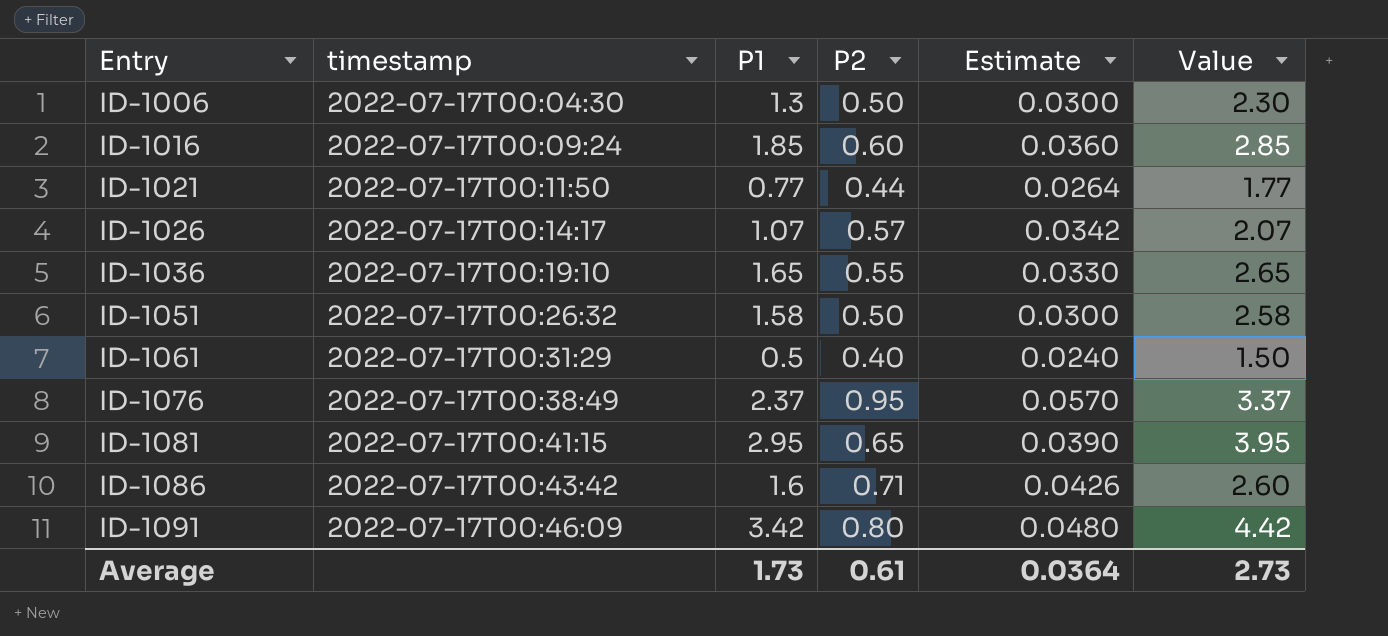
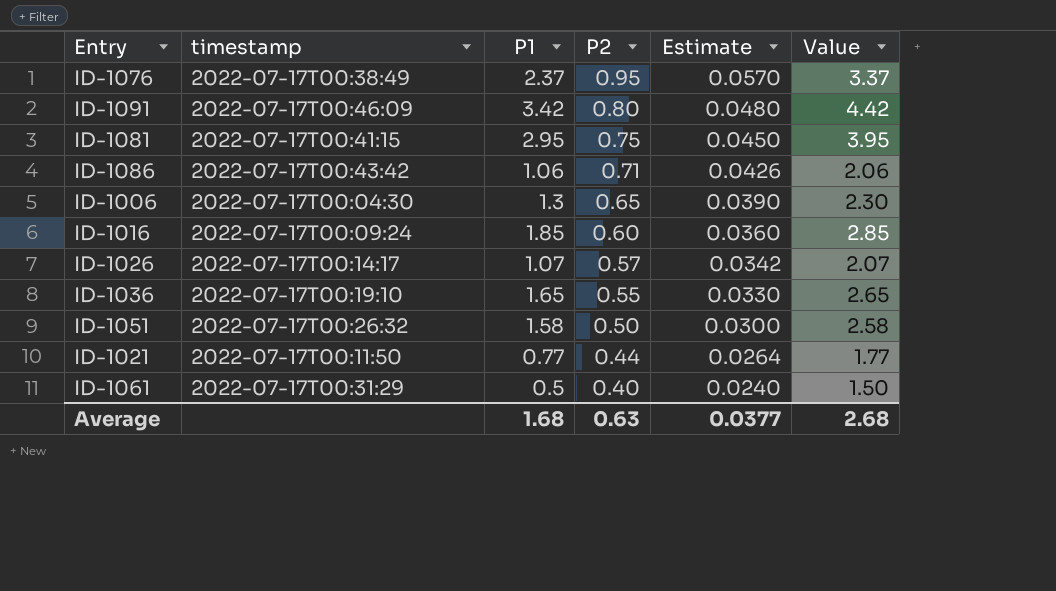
row order: Entry ascending -> P2 descending
ID-1081 | P2: 0.65 -> 0.75
ID-1081 | Estimate: 0.0390 -> 0.0450
ID-1086 | P1: 1.6 -> 1.06
ID-1086 | Value: 2.60 -> 2.06
ID-1006 | P2: 0.50 -> 0.65
ID-1006 | Estimate: 0.0300 -> 0.0390
Average | P1: 1.73 -> 1.68
Average | P2: 0.61 -> 0.63
Average | Estimate: 0.0364 -> 0.0377
Average | Value: 2.73 -> 2.68

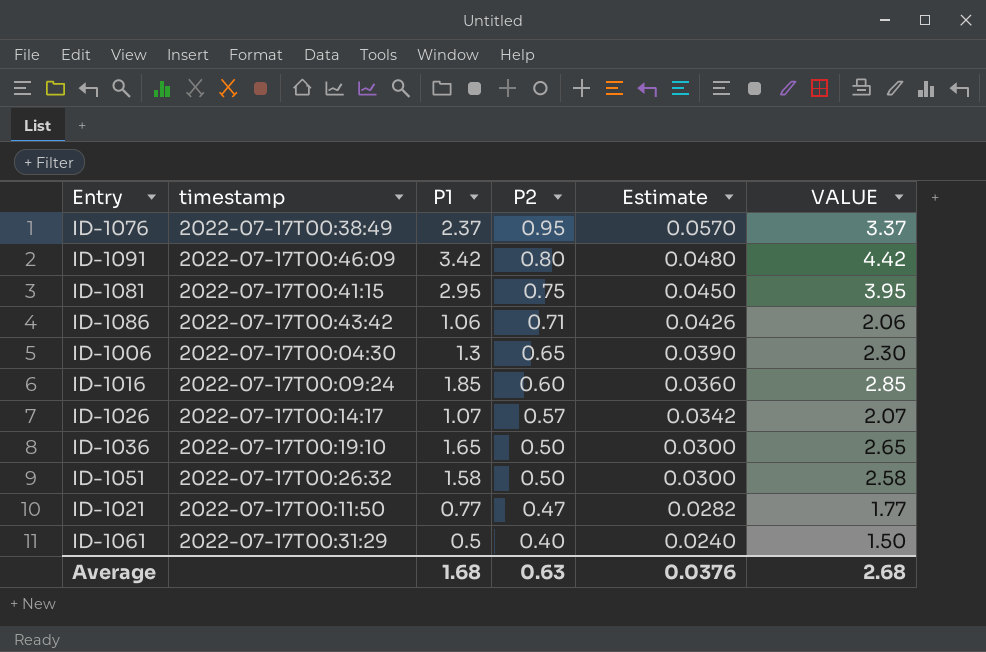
column name: Value -> VALUE
ID-1036 | P2: 0.55 -> 0.50
ID-1036 | Estimate: 0.0330 -> 0.0300
ID-1021 | P2: 0.44 -> 0.47
ID-1021 | Estimate: 0.0264 -> 0.0282
Average | Estimate: 0.0377 -> 0.0376

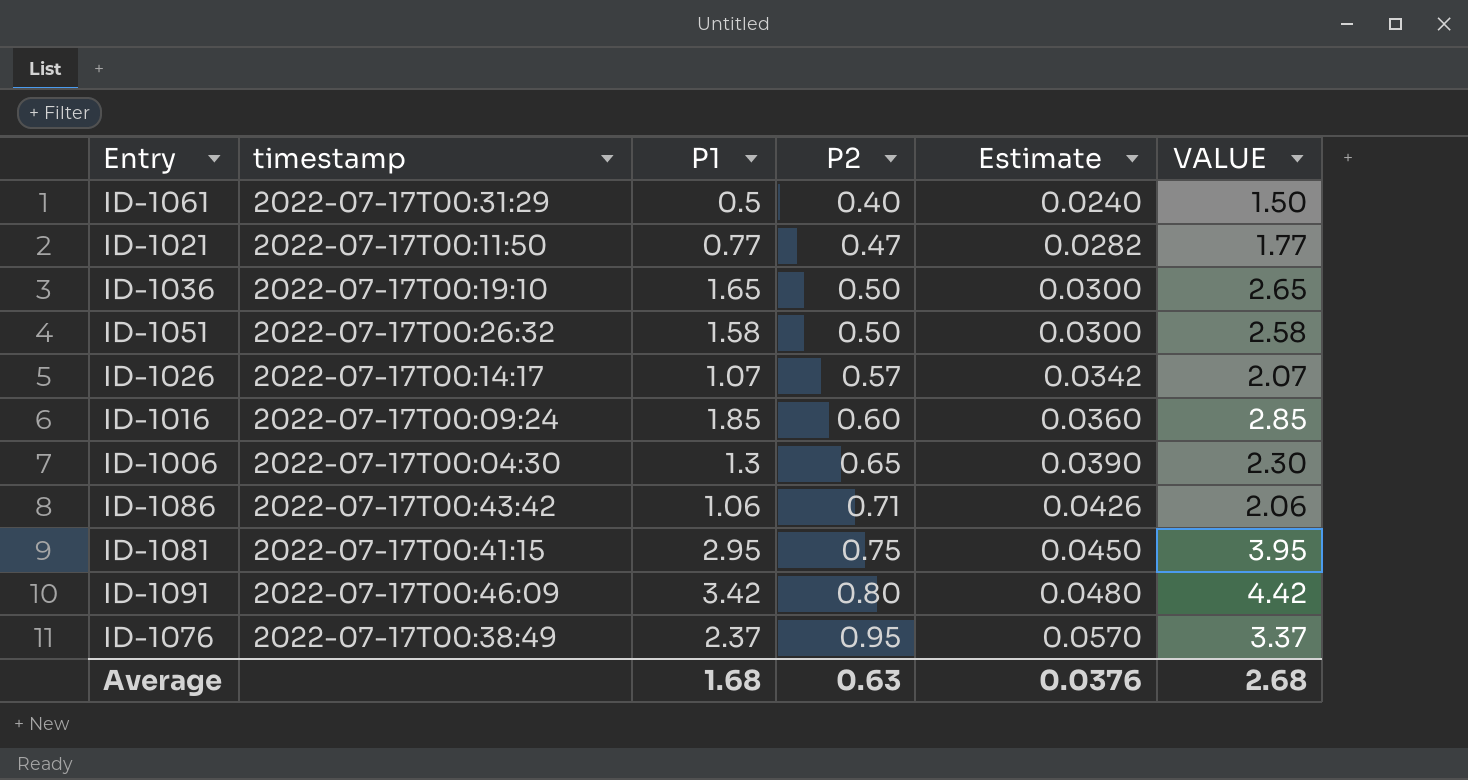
row order: P2 descending -> P2 ascending

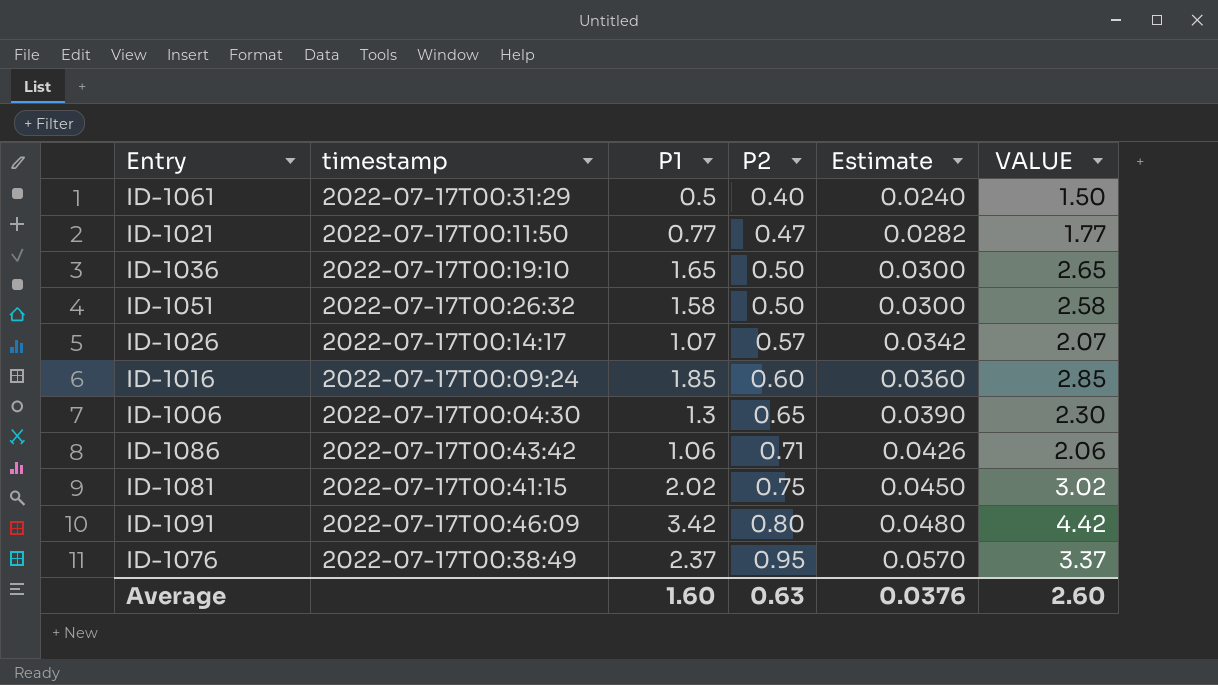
ID-1081 | P1: 2.95 -> 2.02
ID-1081 | VALUE: 3.95 -> 3.02
Average | P1: 1.68 -> 1.60
Average | VALUE: 2.68 -> 2.60

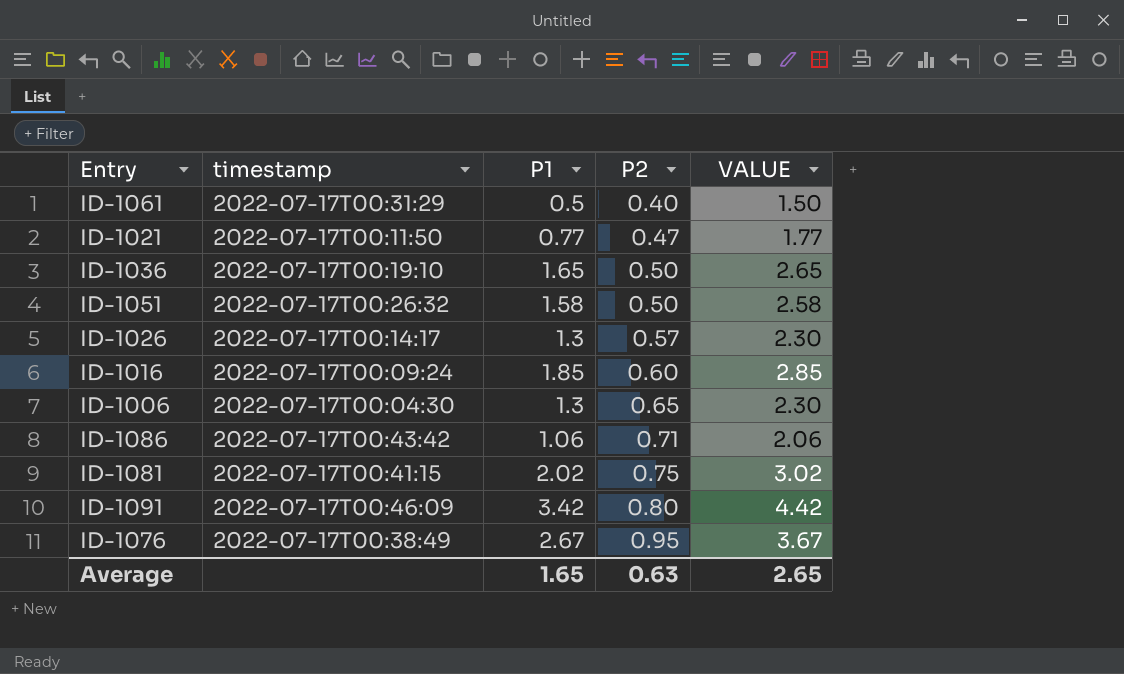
column Estimate | formula: [P2] * 0.06 -> none
ID-1026 | P1: 1.07 -> 1.3
ID-1026 | VALUE: 2.07 -> 2.30
ID-1076 | P1: 2.37 -> 2.67
ID-1076 | VALUE: 3.37 -> 3.67
Average | P1: 1.60 -> 1.65
Average | VALUE: 2.60 -> 2.65

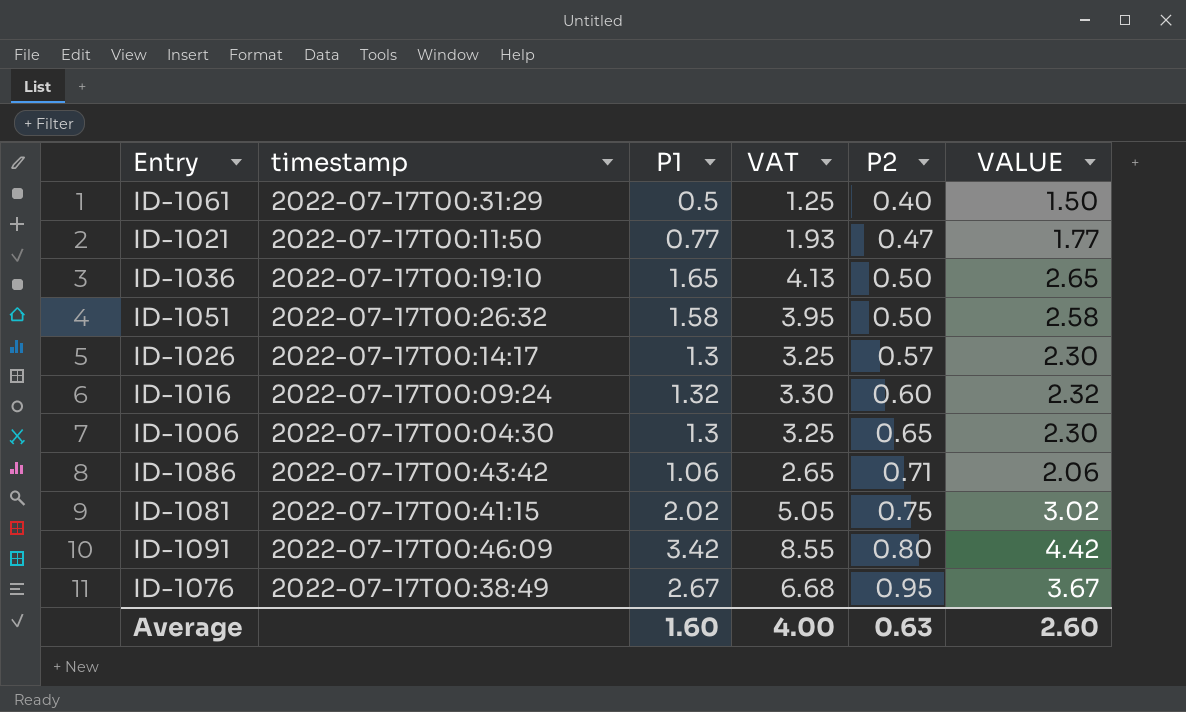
column VAT | formula: none -> [P1] * 2.5
ID-1016 | P1: 1.85 -> 1.32
ID-1016 | VALUE: 2.85 -> 2.32
Average | P1: 1.65 -> 1.60
Average | VALUE: 2.65 -> 2.60

